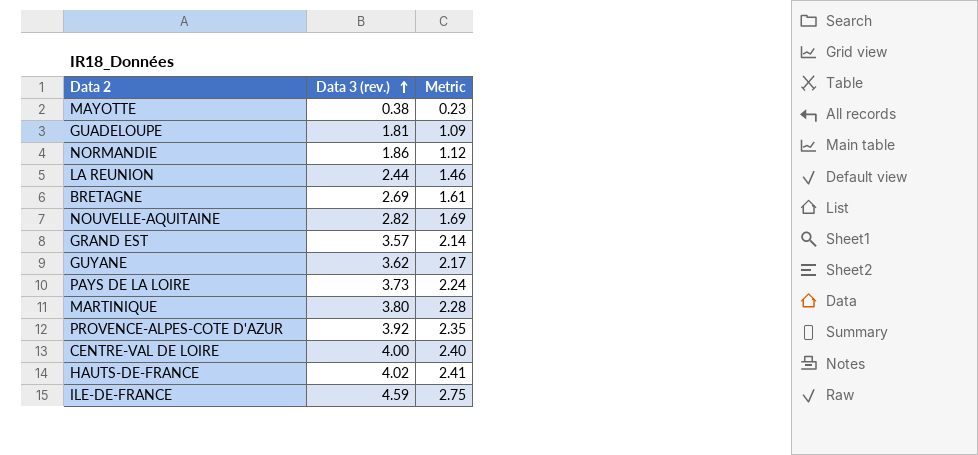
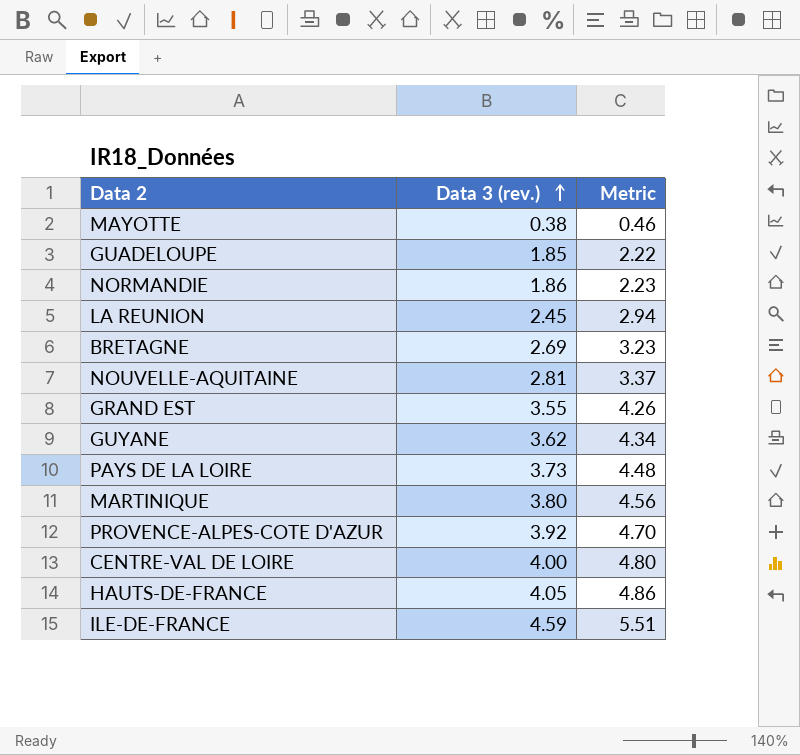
column Metric | formula: [Data 3 (rev.)] * 0.6 -> [Data 3 (rev.)] * 1.2
GUADELOUPE | Data 3 (rev.): 1.81 -> 1.85
LA REUNION | Data 3 (rev.): 2.44 -> 2.45
NOUVELLE-AQUITAINE | Data 3 (rev.): 2.82 -> 2.81
GRAND EST | Data 3 (rev.): 3.57 -> 3.55
HAUTS-DE-FRANCE | Data 3 (rev.): 4.02 -> 4.05

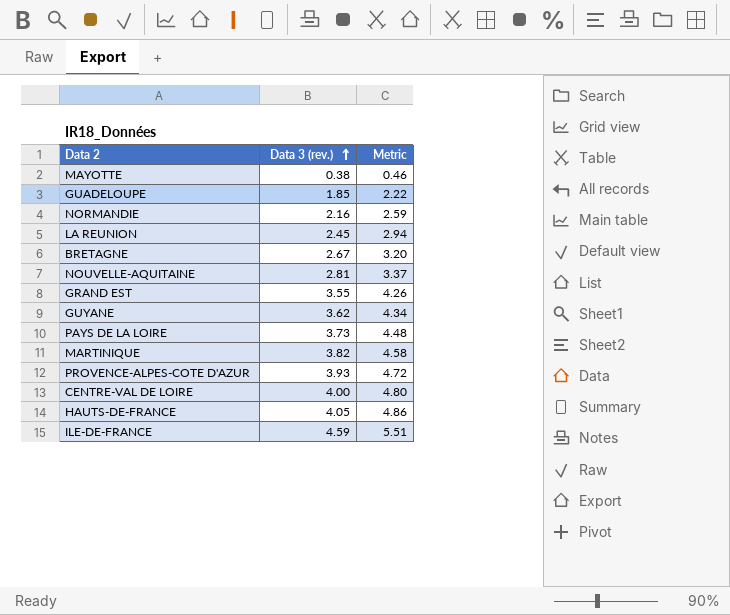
NORMANDIE | Data 3 (rev.): 1.86 -> 2.16
NORMANDIE | Metric: 2.23 -> 2.59
BRETAGNE | Data 3 (rev.): 2.69 -> 2.67
BRETAGNE | Metric: 3.23 -> 3.20
MARTINIQUE | Data 3 (rev.): 3.80 -> 3.82
MARTINIQUE | Metric: 4.56 -> 4.58
PROVENCE-ALPES-COTE D'AZUR | Data 3 (rev.): 3.92 -> 3.93
PROVENCE-ALPES-COTE D'AZUR | Metric: 4.70 -> 4.72

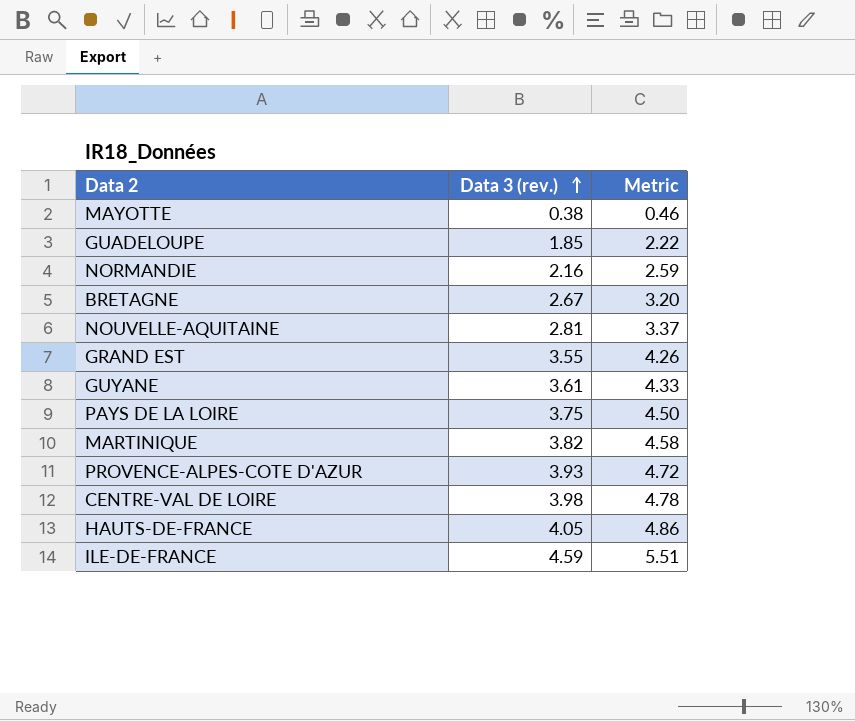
row LA REUNION: 2.45 | 2.94 -> none
GUYANE | Data 3 (rev.): 3.62 -> 3.61
GUYANE | Metric: 4.34 -> 4.33
PAYS DE LA LOIRE | Data 3 (rev.): 3.73 -> 3.75
PAYS DE LA LOIRE | Metric: 4.48 -> 4.50
CENTRE-VAL DE LOIRE | Data 3 (rev.): 4.00 -> 3.98
CENTRE-VAL DE LOIRE | Metric: 4.80 -> 4.78

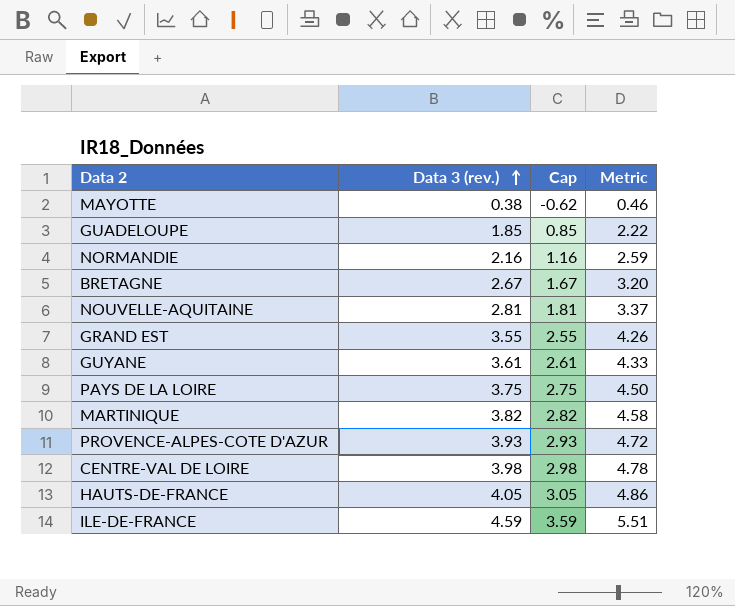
column Cap | formula: none -> [Data 3 (rev.)] - 1

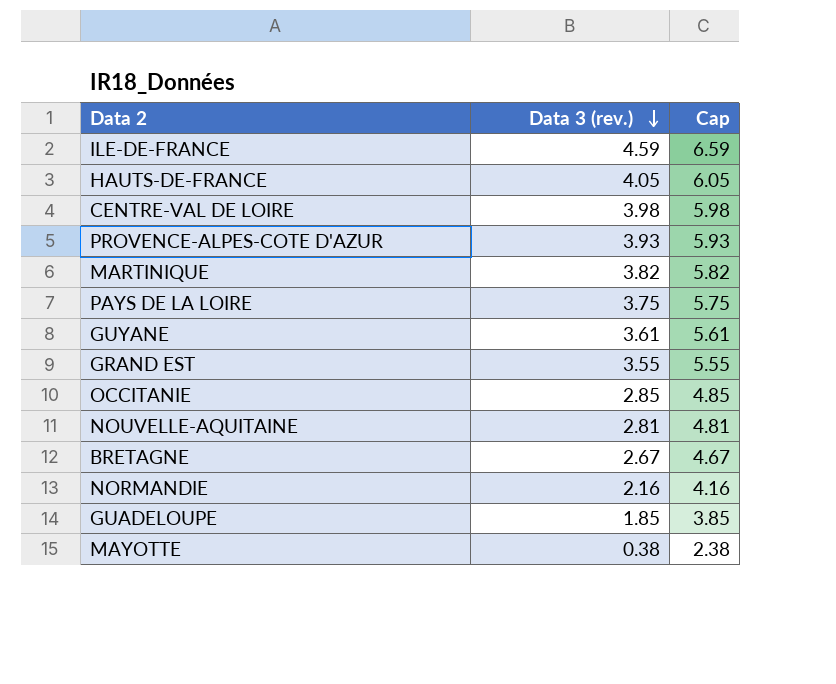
row order: Data 3 (rev.) ascending -> Data 3 (rev.) descending
column Metric | formula: [Data 3 (rev.)] * 1.2 -> none
column Cap | formula: [Data 3 (rev.)] - 1 -> [Data 3 (rev.)] + 2
row OCCITANIE: none -> 2.85 | 4.85

